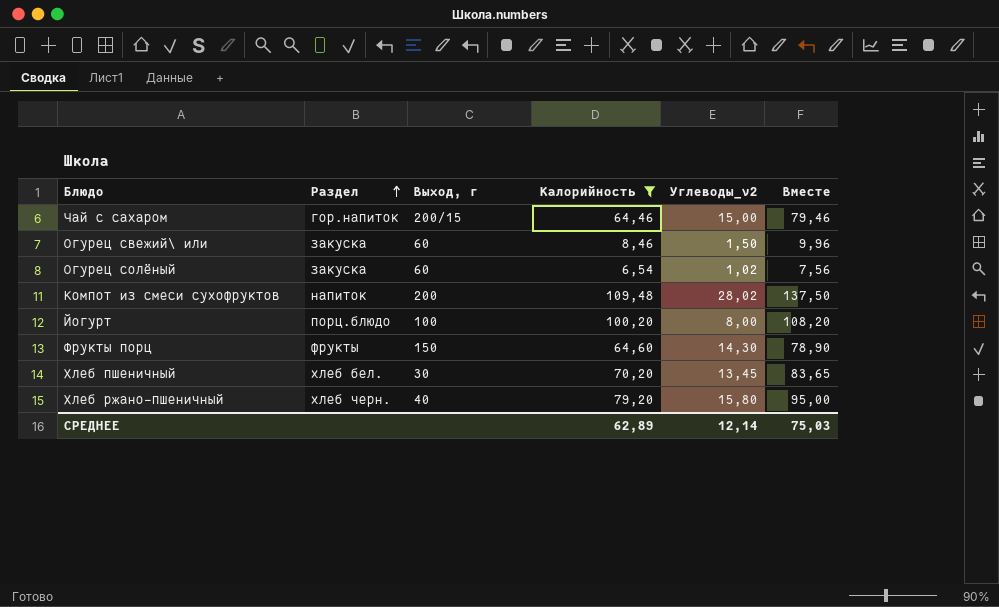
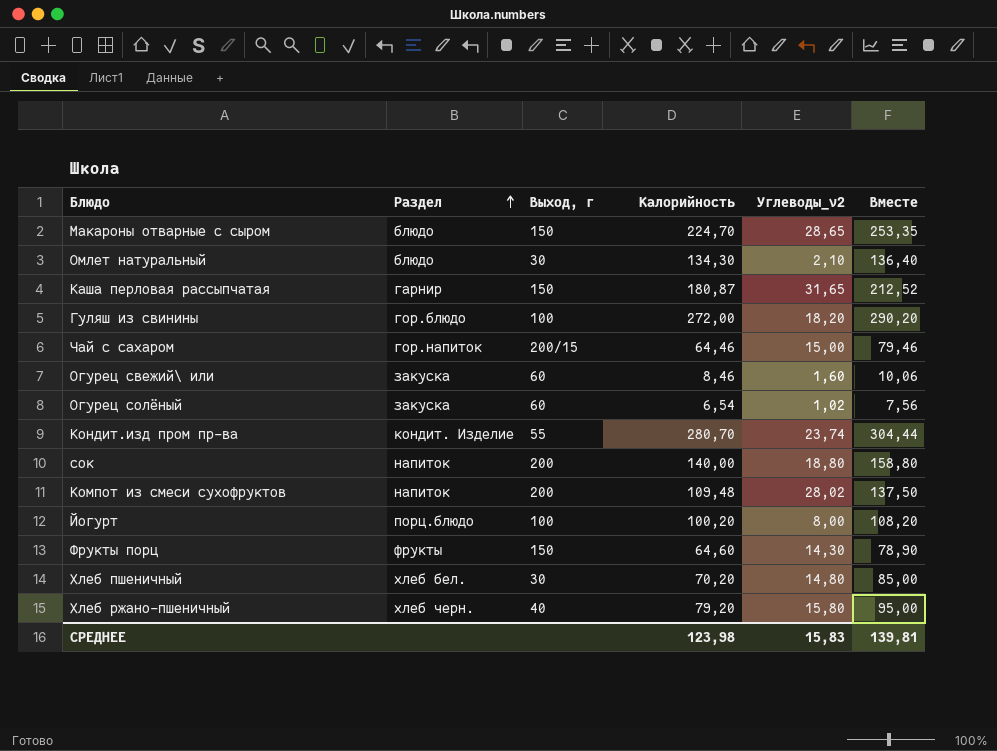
filter: Калорийность <= 109,48 -> none
Огурец свежий\ или | Углеводы_v2: 1,50 -> 1,60
Огурец свежий\ или | Вместе: 9,96 -> 10,06
Хлеб пшеничный | Углеводы_v2: 13,45 -> 14,80
Хлеб пшеничный | Вместе: 83,65 -> 85,00
СРЕДНЕЕ | Калорийность: 62,89 -> 123,98
СРЕДНЕЕ | Углеводы_v2: 12,14 -> 15,83
СРЕДНЕЕ | Вместе: 75,03 -> 139,81

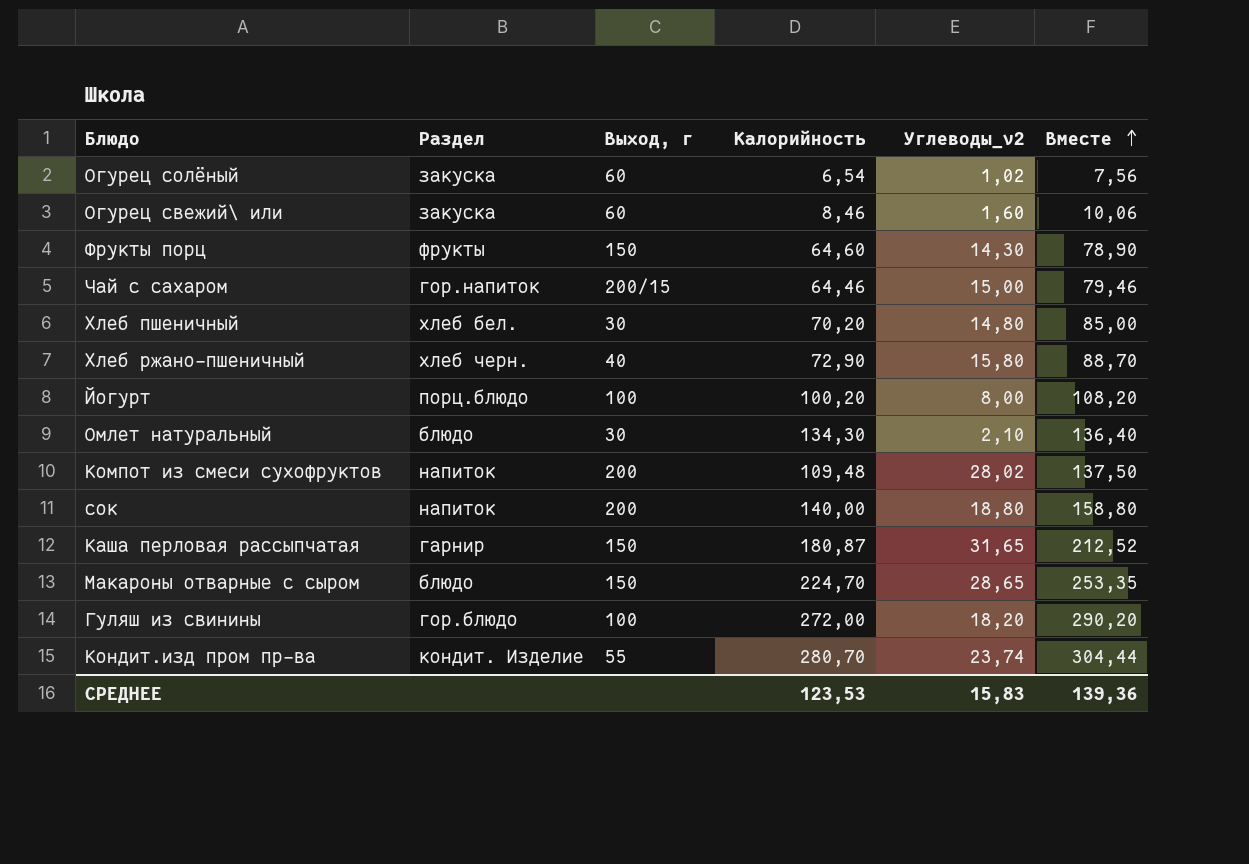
row order: Раздел ascending -> Вместе ascending
Хлеб ржано-пшеничный | Калорийность: 79,20 -> 72,90
Хлеб ржано-пшеничный | Вместе: 95,00 -> 88,70
СРЕДНЕЕ | Калорийность: 123,98 -> 123,53
СРЕДНЕЕ | Вместе: 139,81 -> 139,36

